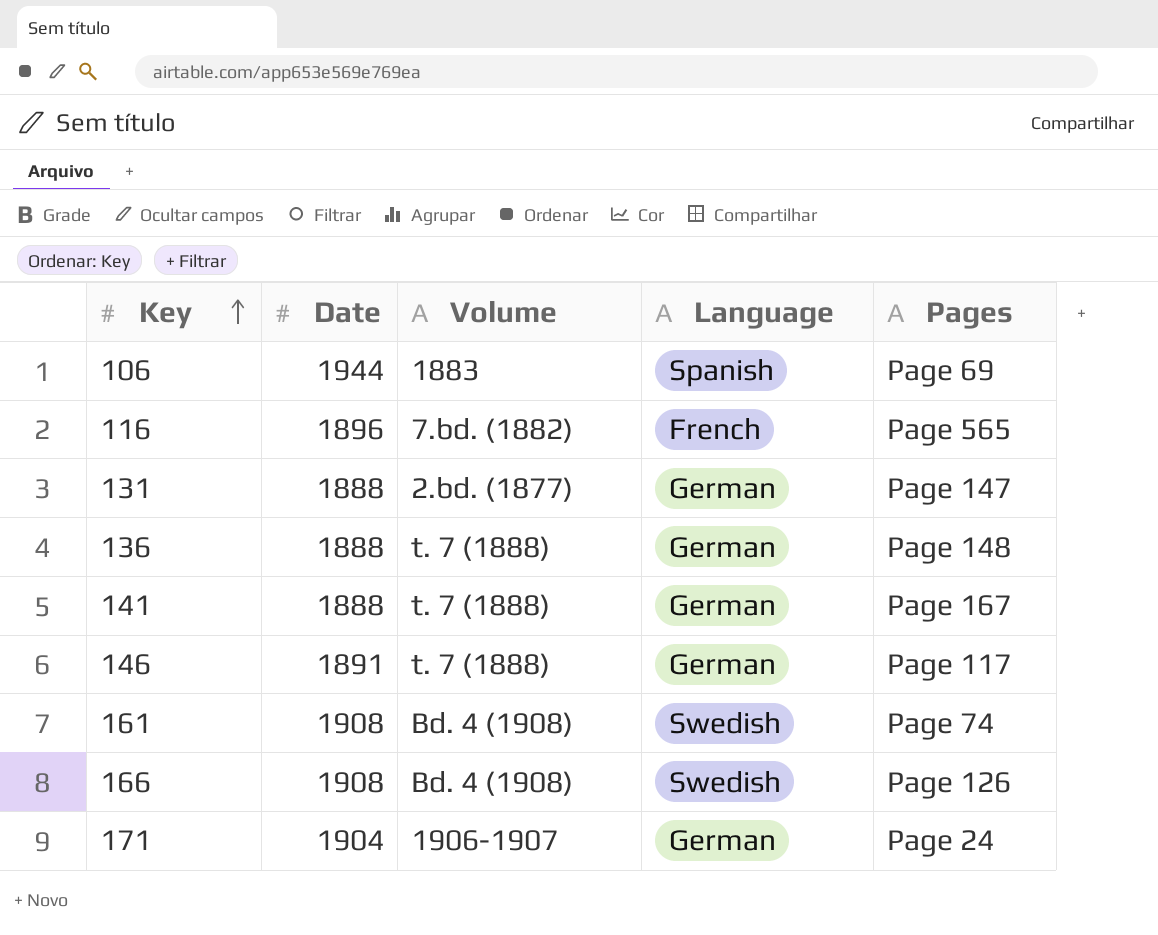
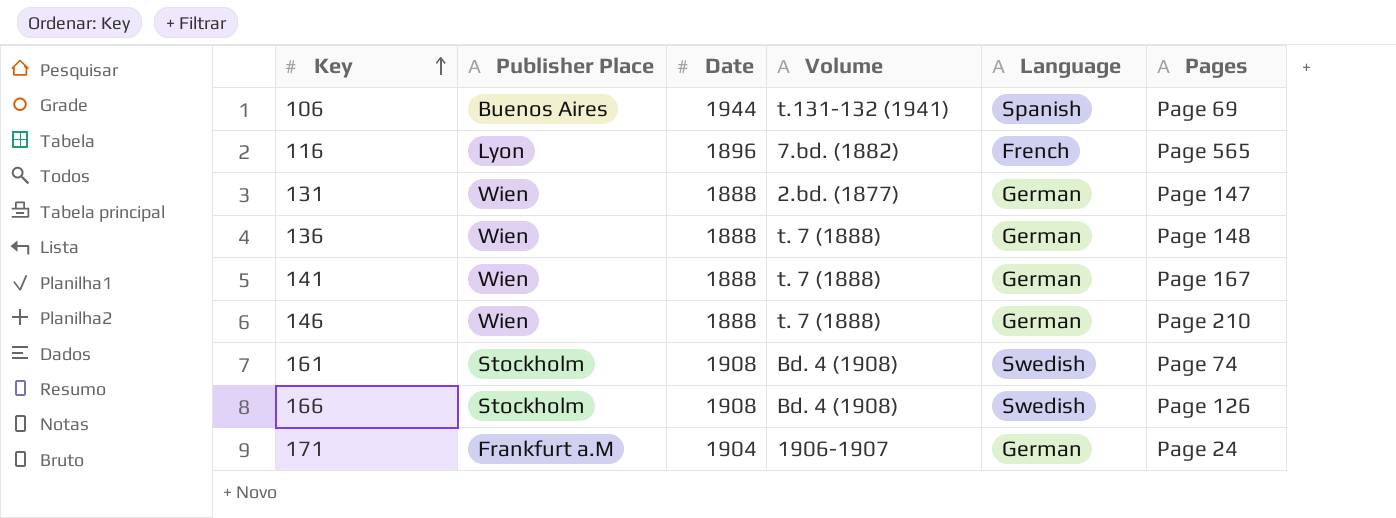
column Publisher Place | position: none -> 2
106 | Volume: 1883 -> t.131-132 (1941)
146 | Date: 1891 -> 1888
146 | Pages: Page 117 -> Page 210

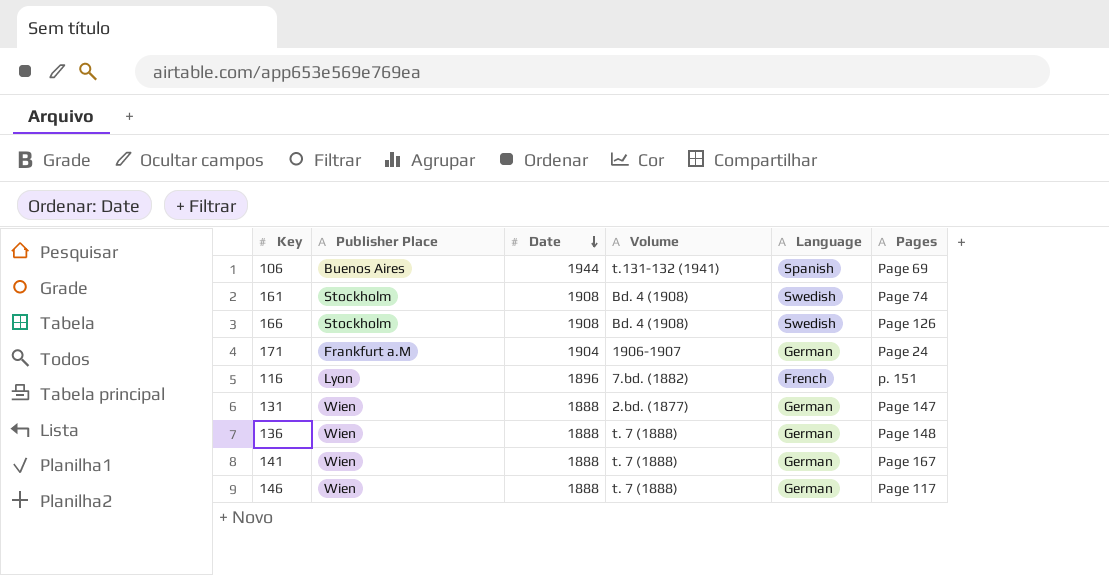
row order: Key ascending -> Date descending
116 | Pages: Page 565 -> p. 151
146 | Pages: Page 210 -> Page 117

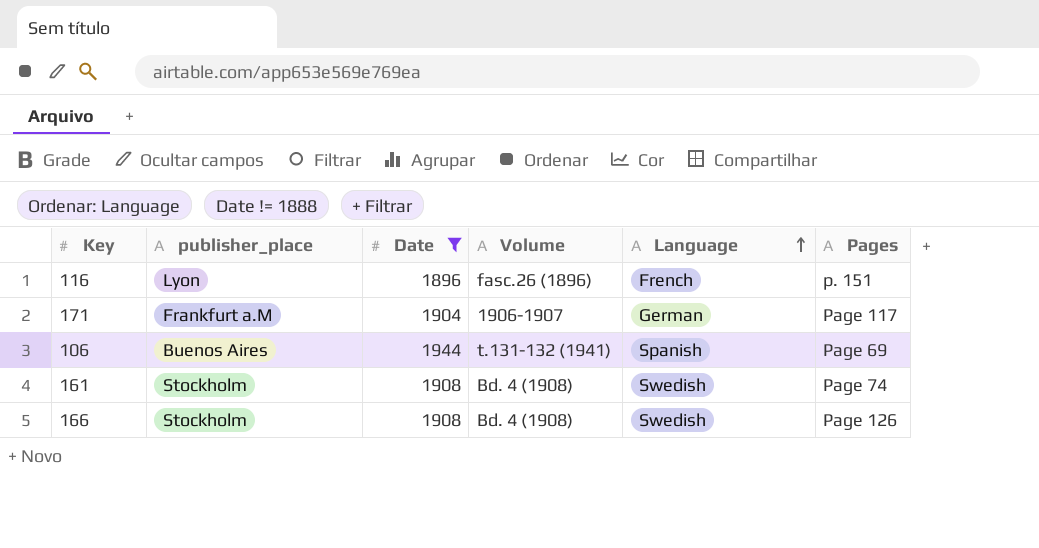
filter: none -> Date != 1888
row order: Date descending -> Language ascending
column name: Publisher Place -> publisher_place
116 | Volume: 7.bd. (1882) -> fasc.26 (1896)
171 | Pages: Page 24 -> Page 117

